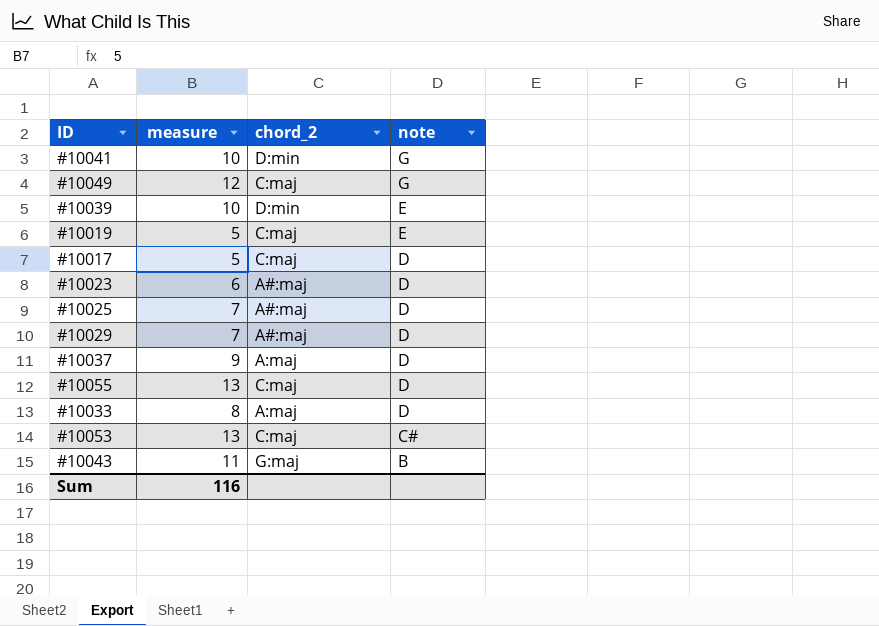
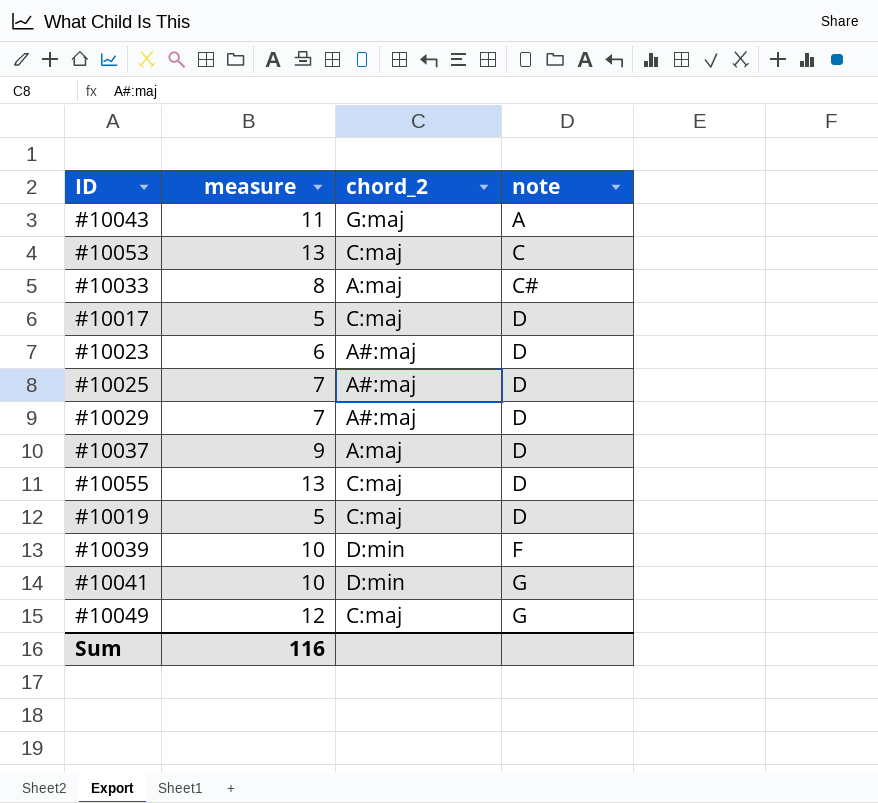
row order: note descending -> note ascending
#10043 | note: B -> A
#10053 | note: C# -> C
#10033 | note: D -> C#
#10019 | note: E -> D
#10039 | note: E -> F

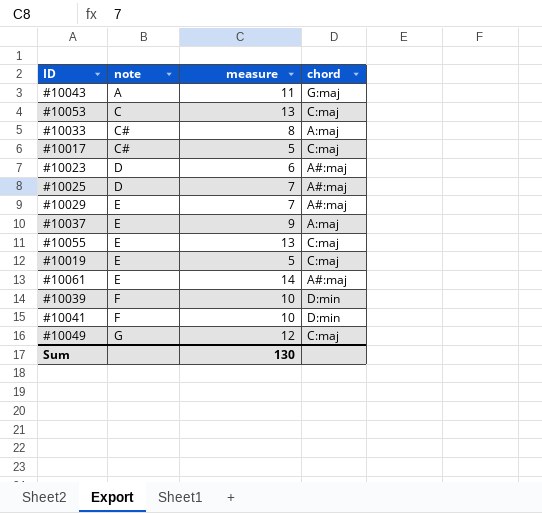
column note | position: 4 -> 2
column name: chord_2 -> chord
#10017 | note: D -> C#
#10029 | note: D -> E
#10037 | note: D -> E
#10055 | note: D -> E
#10019 | note: D -> E
row #10061: none -> E | 14 | A#:maj
#10041 | note: G -> F
Sum | measure: 116 -> 130

